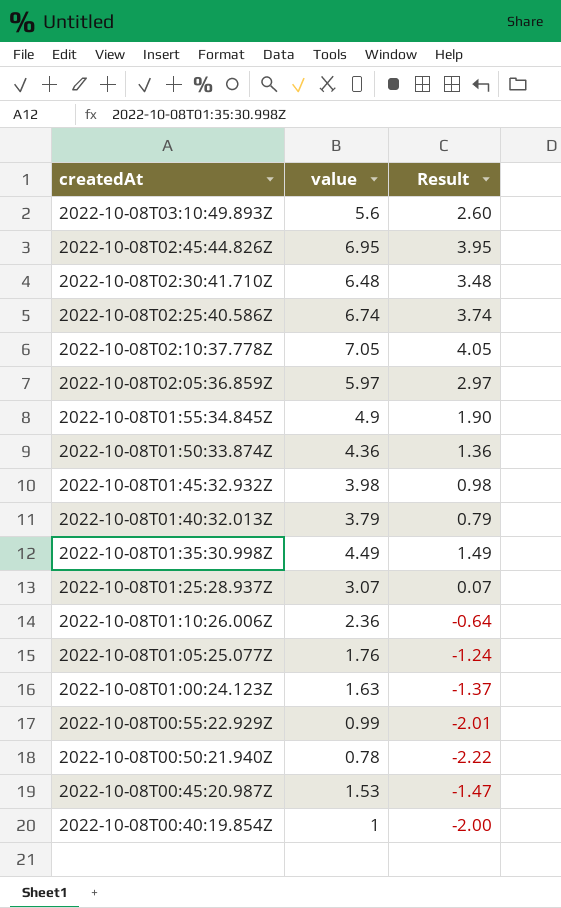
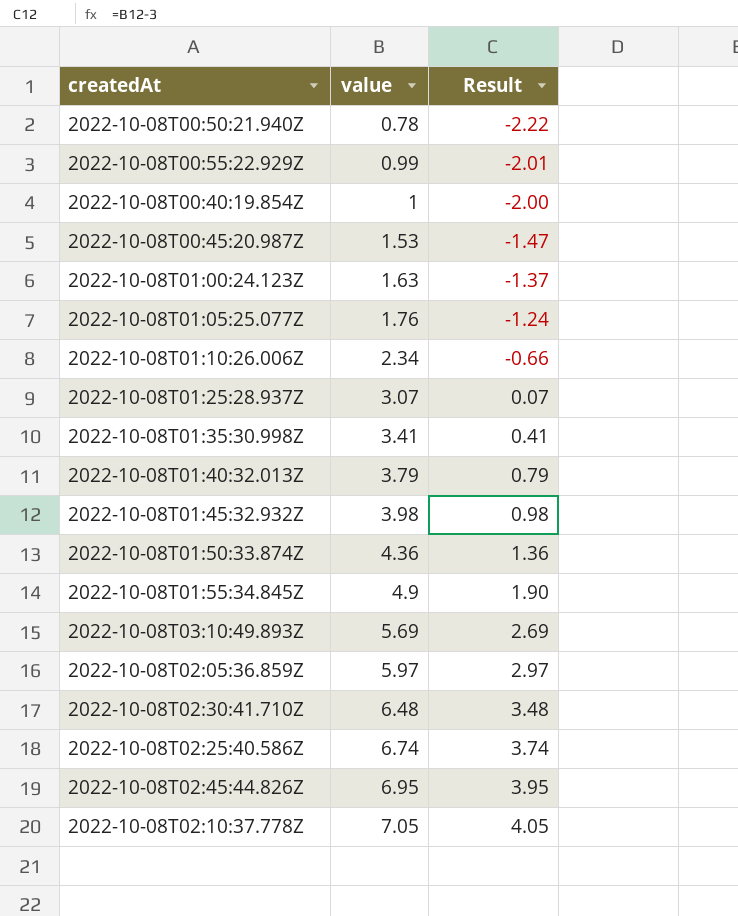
row order: createdAt descending -> value ascending
2022-10-08T01:10:26.006Z | value: 2.36 -> 2.34
2022-10-08T01:10:26.006Z | Result: -0.64 -> -0.66
2022-10-08T01:35:30.998Z | value: 4.49 -> 3.41
2022-10-08T01:35:30.998Z | Result: 1.49 -> 0.41
2022-10-08T03:10:49.893Z | value: 5.6 -> 5.69
2022-10-08T03:10:49.893Z | Result: 2.60 -> 2.69

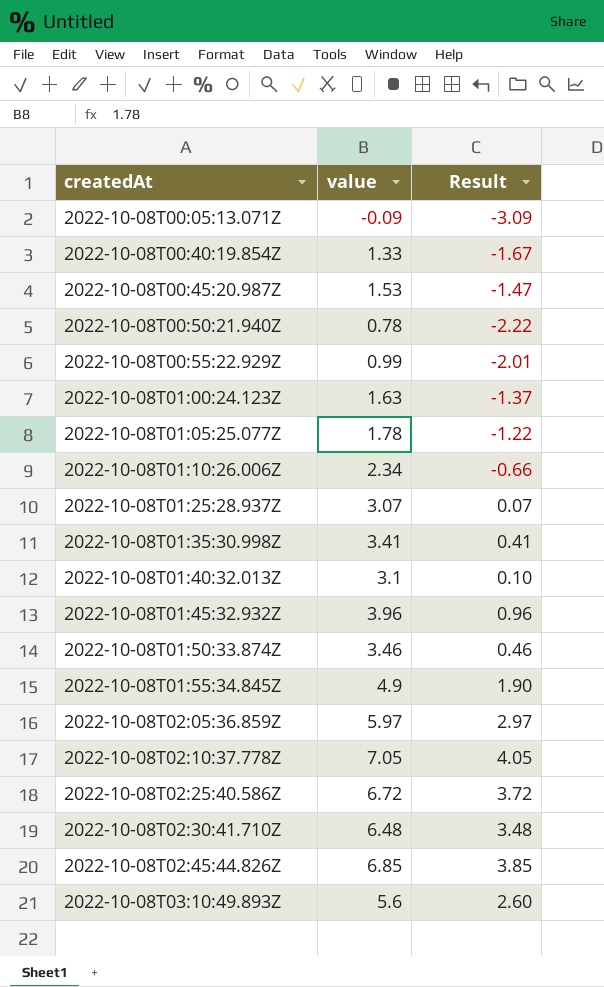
row order: value ascending -> createdAt ascending
row 2022-10-08T00:05:13.071Z: none -> -0.09 | -3.09
2022-10-08T00:40:19.854Z | value: 1 -> 1.33
2022-10-08T00:40:19.854Z | Result: -2.00 -> -1.67
2022-10-08T01:05:25.077Z | value: 1.76 -> 1.78
2022-10-08T01:05:25.077Z | Result: -1.24 -> -1.22
2022-10-08T01:40:32.013Z | value: 3.79 -> 3.1
2022-10-08T01:40:32.013Z | Result: 0.79 -> 0.10
2022-10-08T01:45:32.932Z | value: 3.98 -> 3.96
2022-10-08T01:45:32.932Z | Result: 0.98 -> 0.96
2022-10-08T01:50:33.874Z | value: 4.36 -> 3.46
2022-10-08T01:50:33.874Z | Result: 1.36 -> 0.46
2022-10-08T02:25:40.586Z | value: 6.74 -> 6.72
2022-10-08T02:25:40.586Z | Result: 3.74 -> 3.72
2022-10-08T02:45:44.826Z | value: 6.95 -> 6.85
2022-10-08T02:45:44.826Z | Result: 3.95 -> 3.85
2022-10-08T03:10:49.893Z | value: 5.69 -> 5.6
2022-10-08T03:10:49.893Z | Result: 2.69 -> 2.60

